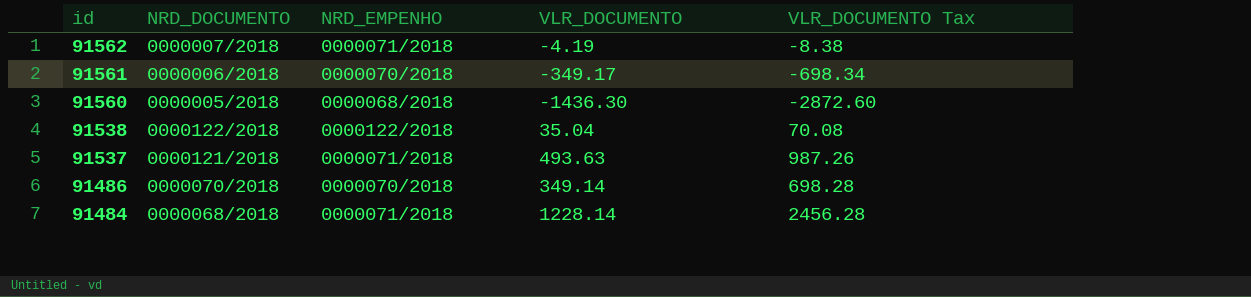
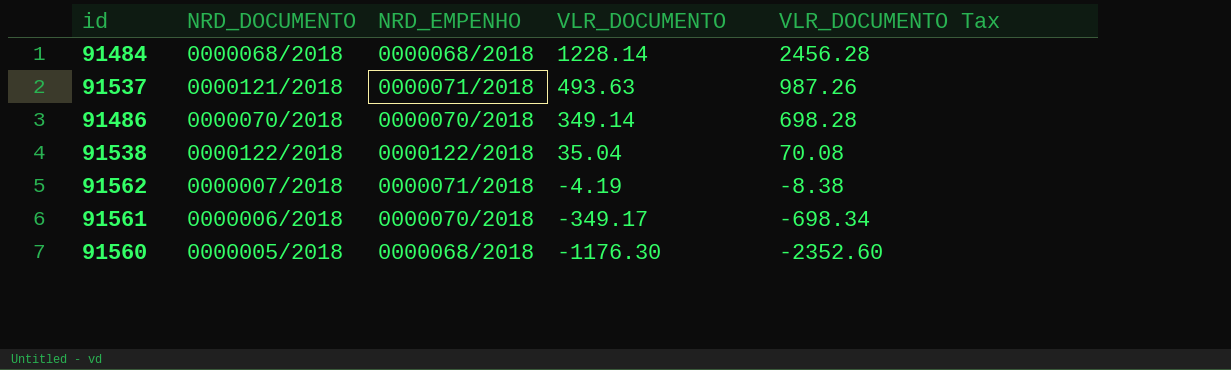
row order: id descending -> VLR_DOCUMENTO descending
91484 | NRD_EMPENHO: 0000071/2018 -> 0000068/2018
91560 | VLR_DOCUMENTO: -1436.30 -> -1176.30
91560 | VLR_DOCUMENTO Tax: -2872.60 -> -2352.60

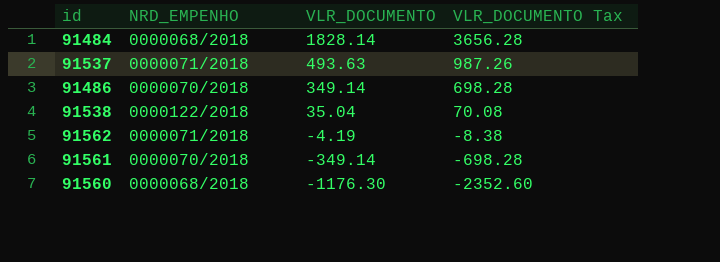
column NRD_DOCUMENTO | position: 2 -> none
91484 | VLR_DOCUMENTO: 1228.14 -> 1828.14
91484 | VLR_DOCUMENTO Tax: 2456.28 -> 3656.28
91561 | VLR_DOCUMENTO: -349.17 -> -349.14
91561 | VLR_DOCUMENTO Tax: -698.34 -> -698.28

